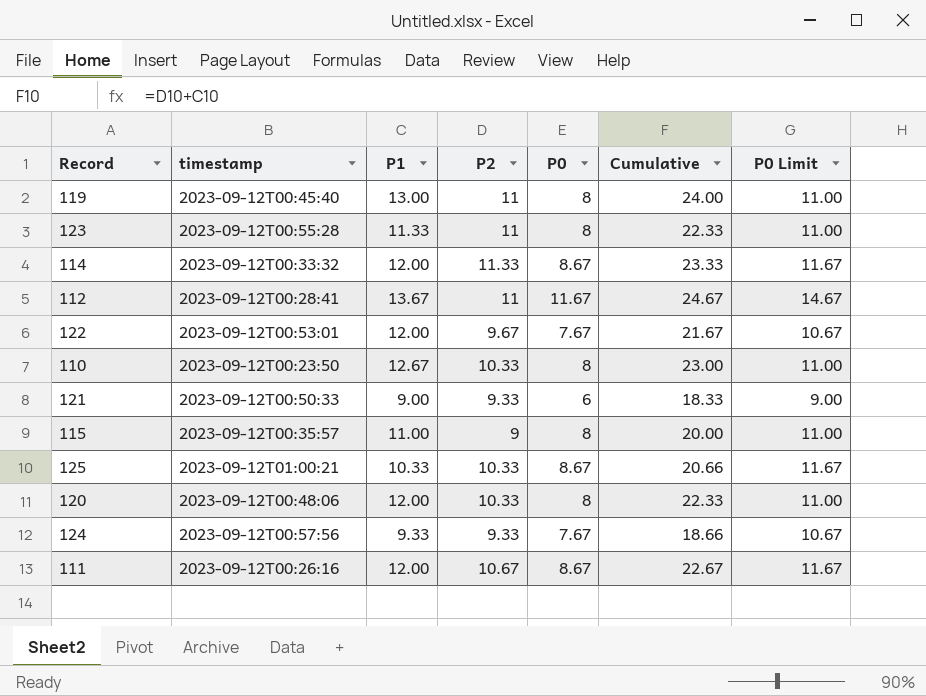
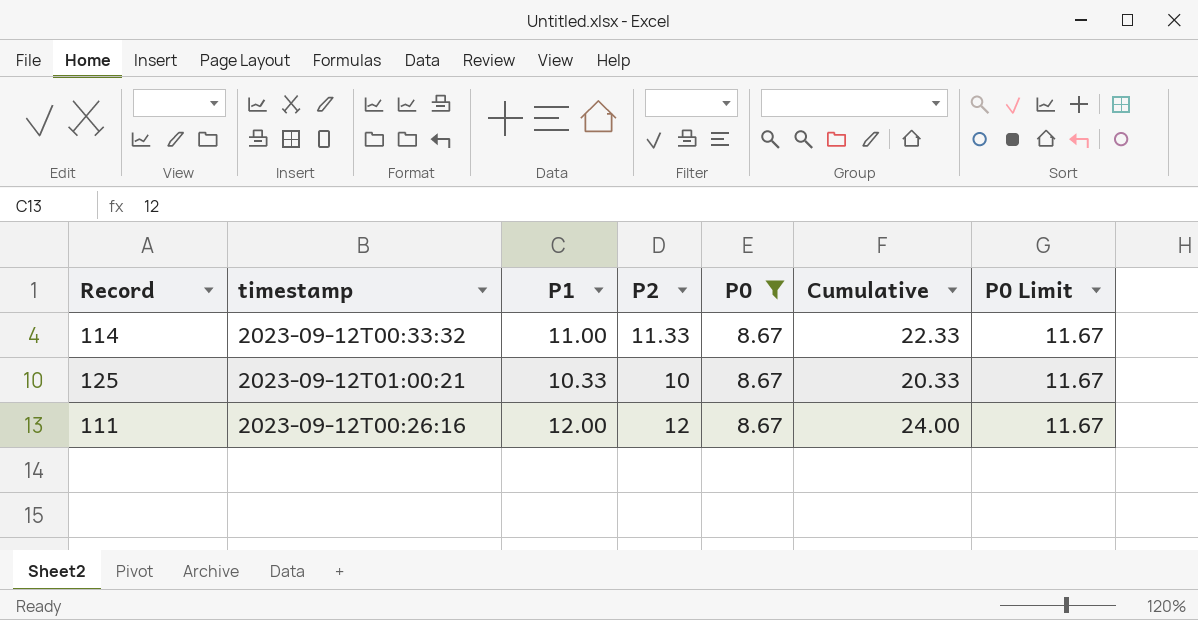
filter: none -> P0 = 8.67
114 | P1: 12.00 -> 11.00
114 | Cumulative: 23.33 -> 22.33
125 | P2: 10.33 -> 10
125 | Cumulative: 20.66 -> 20.33
111 | P2: 10.67 -> 12
111 | Cumulative: 22.67 -> 24.00

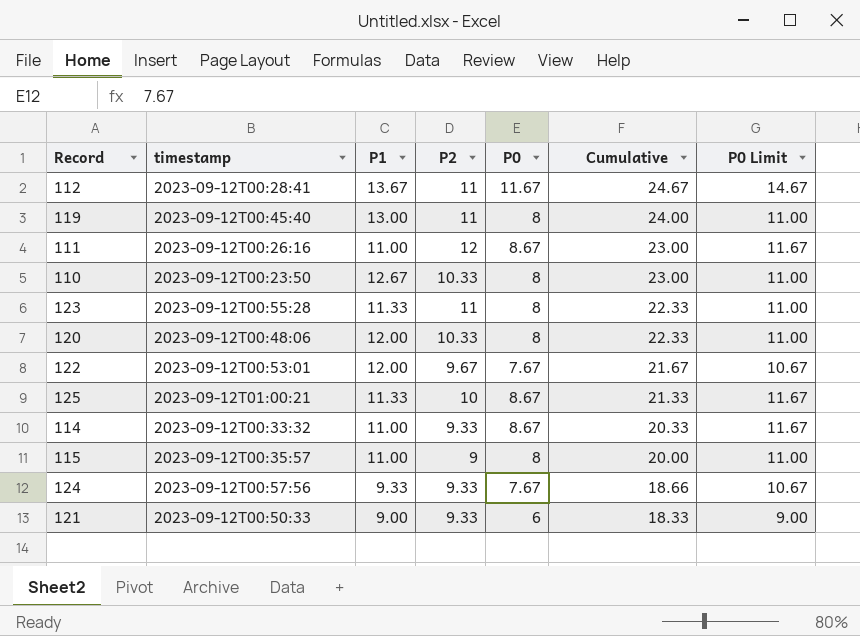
filter: P0 = 8.67 -> none
row order: none -> Cumulative descending
111 | P1: 12.00 -> 11.00
111 | Cumulative: 24.00 -> 23.00
125 | P1: 10.33 -> 11.33
125 | Cumulative: 20.33 -> 21.33
114 | P2: 11.33 -> 9.33
114 | Cumulative: 22.33 -> 20.33

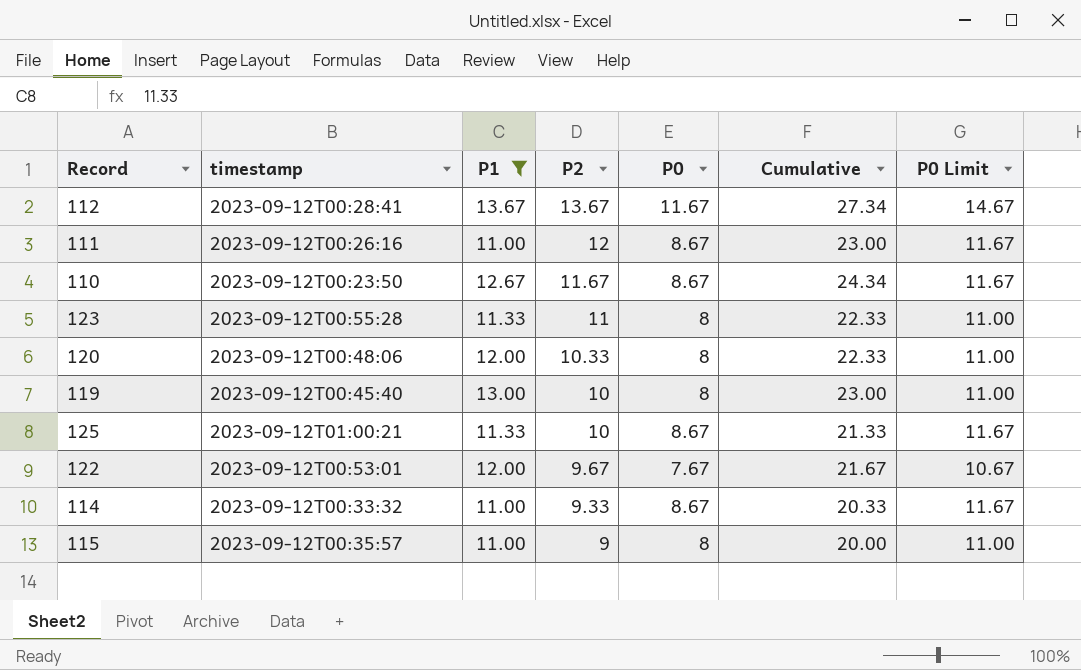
filter: none -> P1 >= 11.00
row order: Cumulative descending -> P2 descending
112 | P2: 11 -> 13.67
112 | Cumulative: 24.67 -> 27.34
110 | P2: 10.33 -> 11.67
110 | P0: 8 -> 8.67
110 | Cumulative: 23.00 -> 24.34
110 | P0 Limit: 11.00 -> 11.67
119 | P2: 11 -> 10
119 | Cumulative: 24.00 -> 23.00

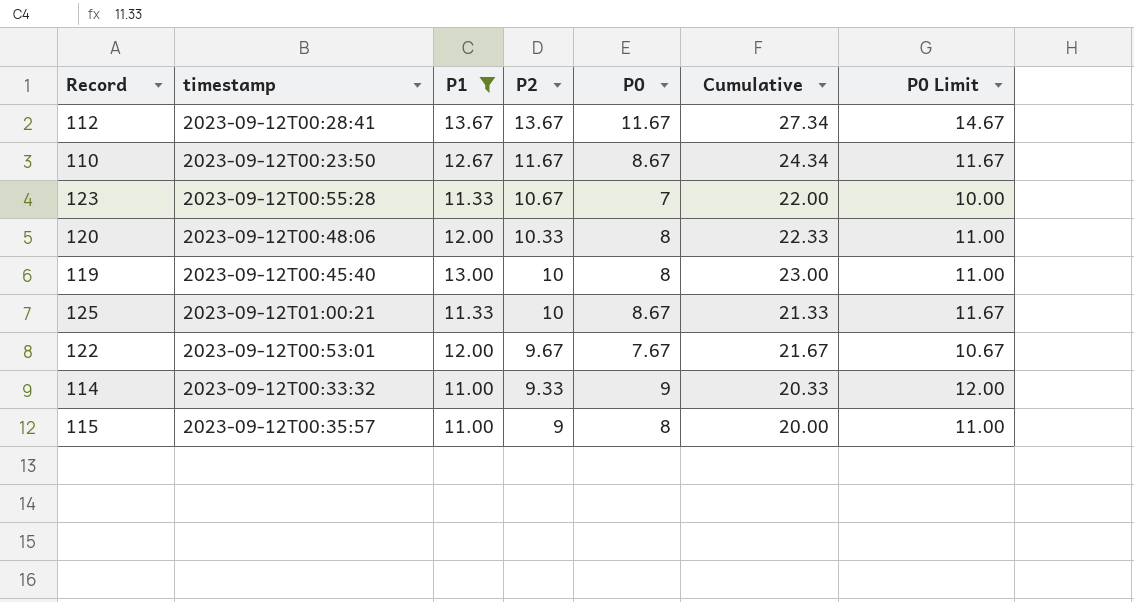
row 111: 2023-09-12T00:26:16 | 11.00 | 12 | 8.67 | 23.00 | 11.67 -> none
123 | P2: 11 -> 10.67
123 | P0: 8 -> 7
123 | Cumulative: 22.33 -> 22.00
123 | P0 Limit: 11.00 -> 10.00
114 | P0: 8.67 -> 9
114 | P0 Limit: 11.67 -> 12.00

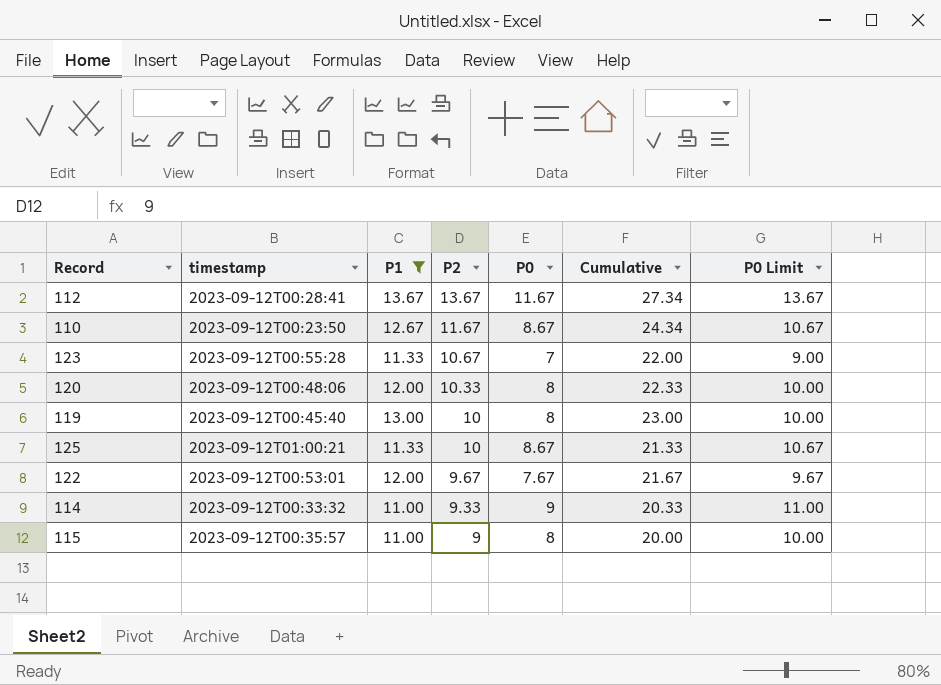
column P0 Limit | formula: [P0] + 3 -> [P0] + 2

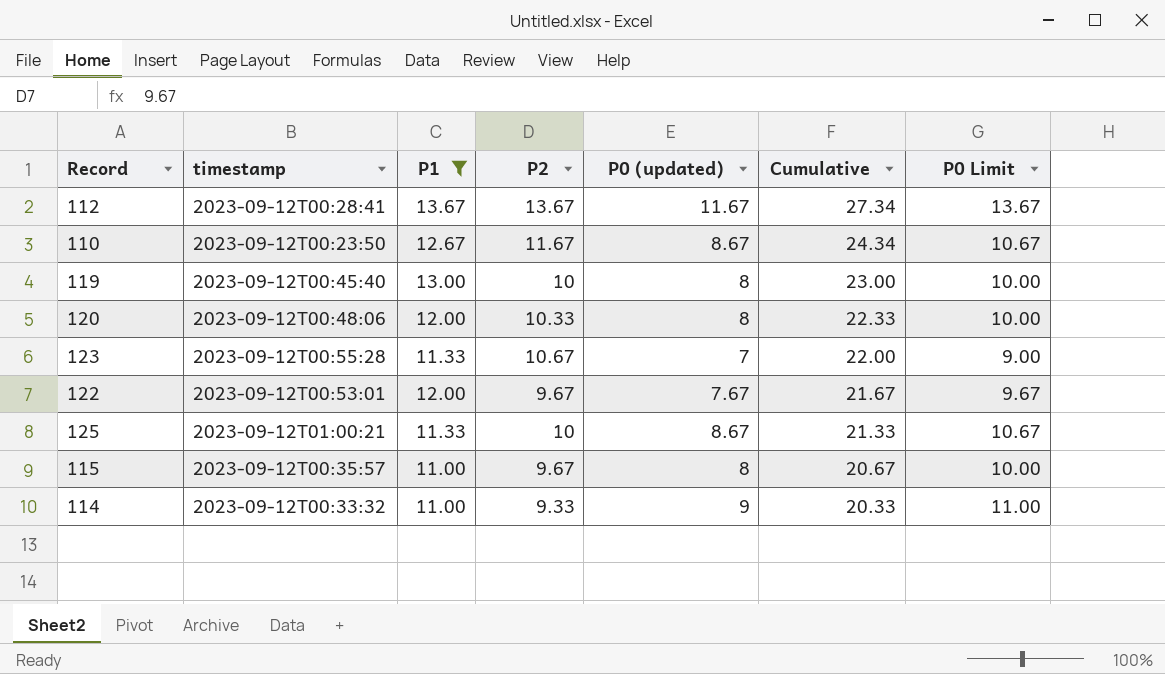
row order: P2 descending -> Cumulative descending
column name: P0 -> P0 (updated)
115 | P2: 9 -> 9.67
115 | Cumulative: 20.00 -> 20.67

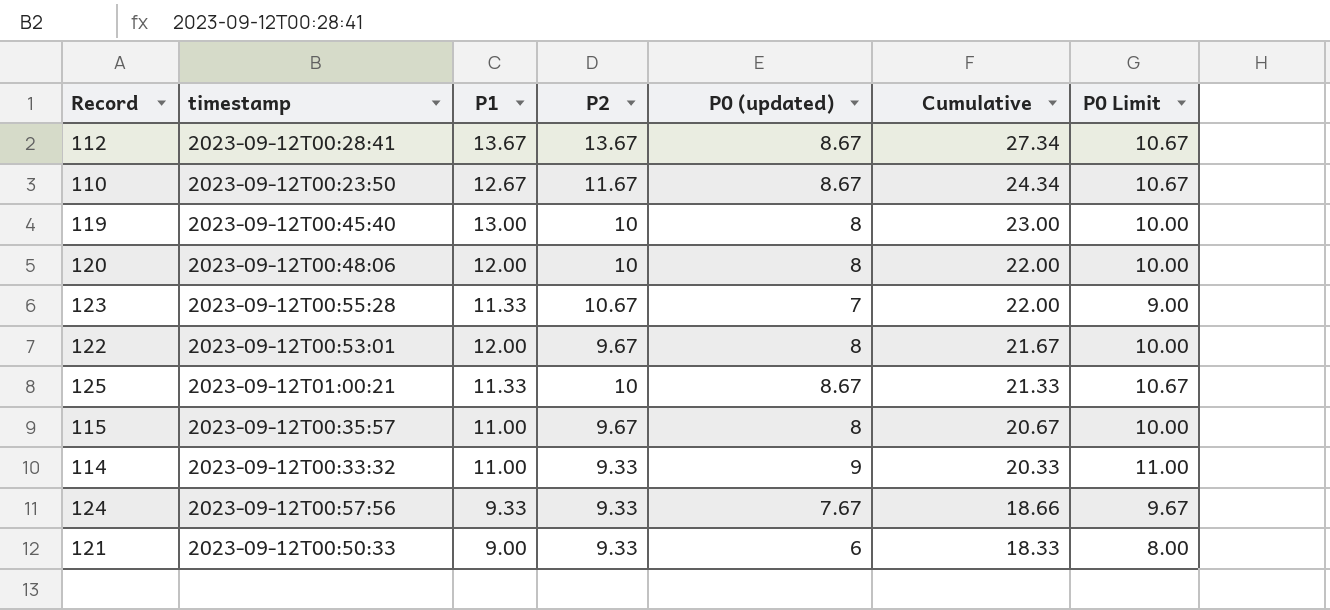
filter: P1 >= 11.00 -> none
112 | P0 (updated): 11.67 -> 8.67
112 | P0 Limit: 13.67 -> 10.67
120 | P2: 10.33 -> 10
120 | Cumulative: 22.33 -> 22.00
122 | P0 (updated): 7.67 -> 8
122 | P0 Limit: 9.67 -> 10.00

